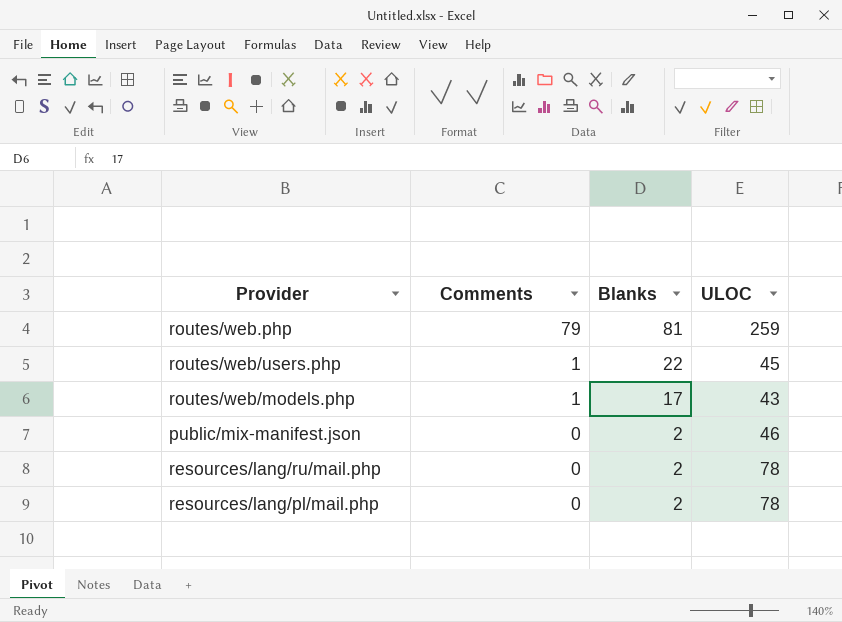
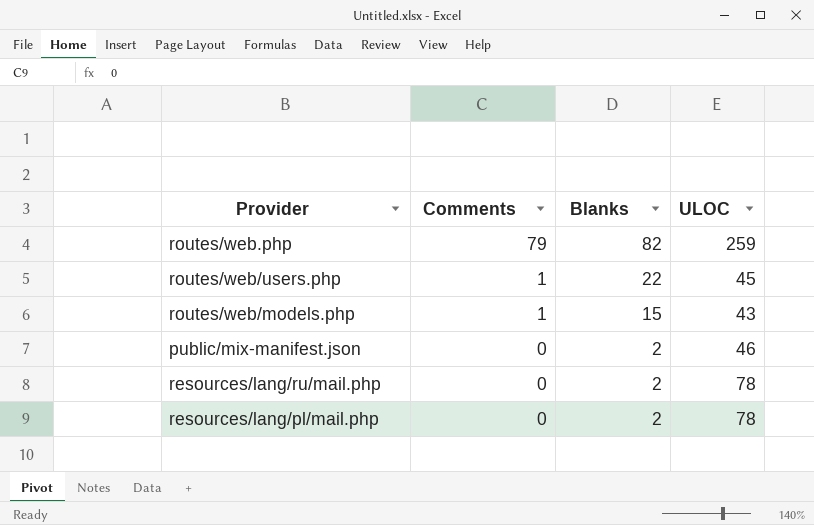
routes/web.php | Blanks: 81 -> 82
routes/web/models.php | Blanks: 17 -> 15

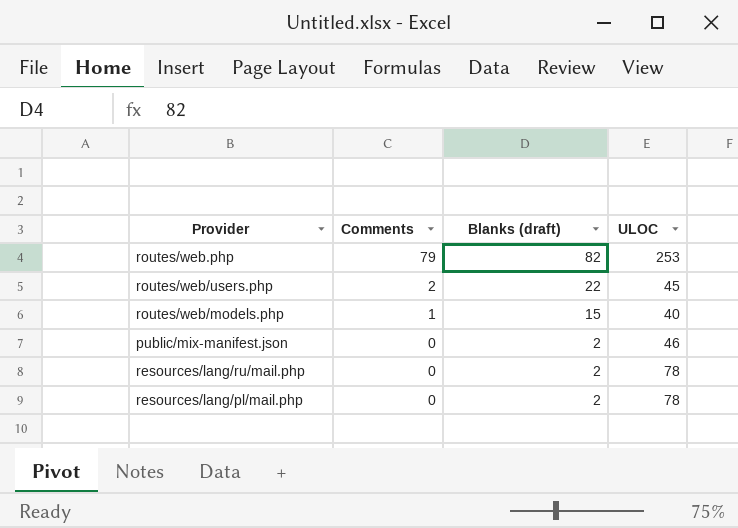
column name: Blanks -> Blanks (draft)
routes/web.php | ULOC: 259 -> 253
routes/web/users.php | Comments: 1 -> 2
routes/web/models.php | ULOC: 43 -> 40

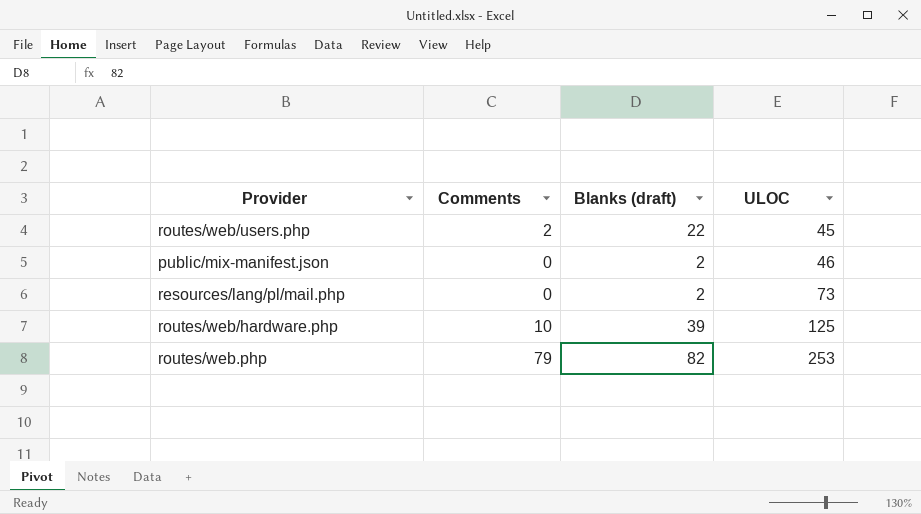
row order: Comments descending -> ULOC ascending
row routes/web/models.php: 1 | 15 | 40 -> none
row resources/lang/ru/mail.php: 0 | 2 | 78 -> none
resources/lang/pl/mail.php | ULOC: 78 -> 73
row routes/web/hardware.php: none -> 10 | 39 | 125

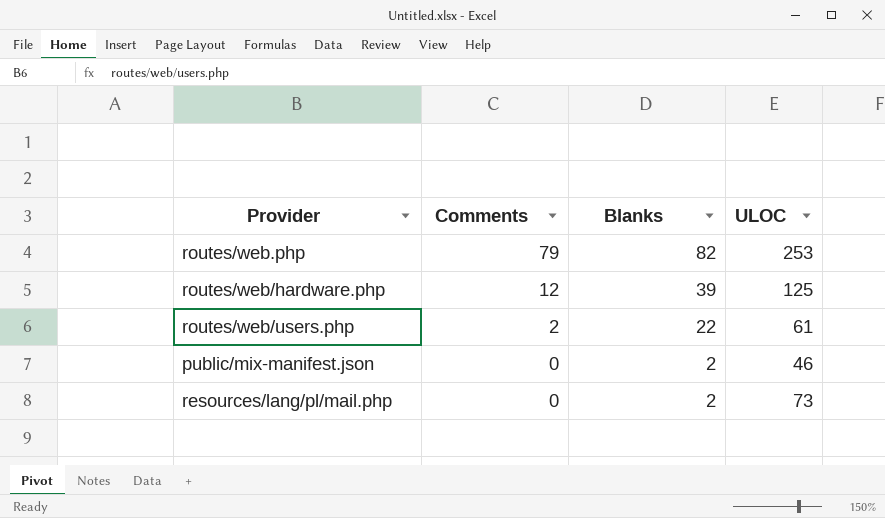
row order: ULOC ascending -> Comments descending
column name: Blanks (draft) -> Blanks
routes/web/hardware.php | Comments: 10 -> 12
routes/web/users.php | ULOC: 45 -> 61

